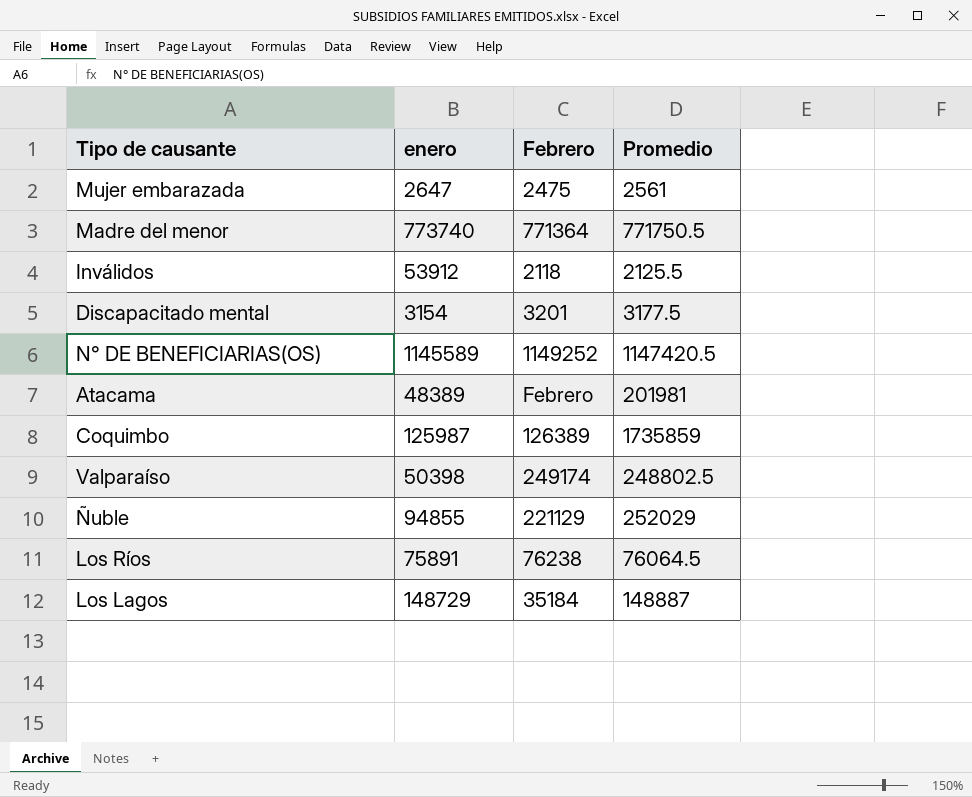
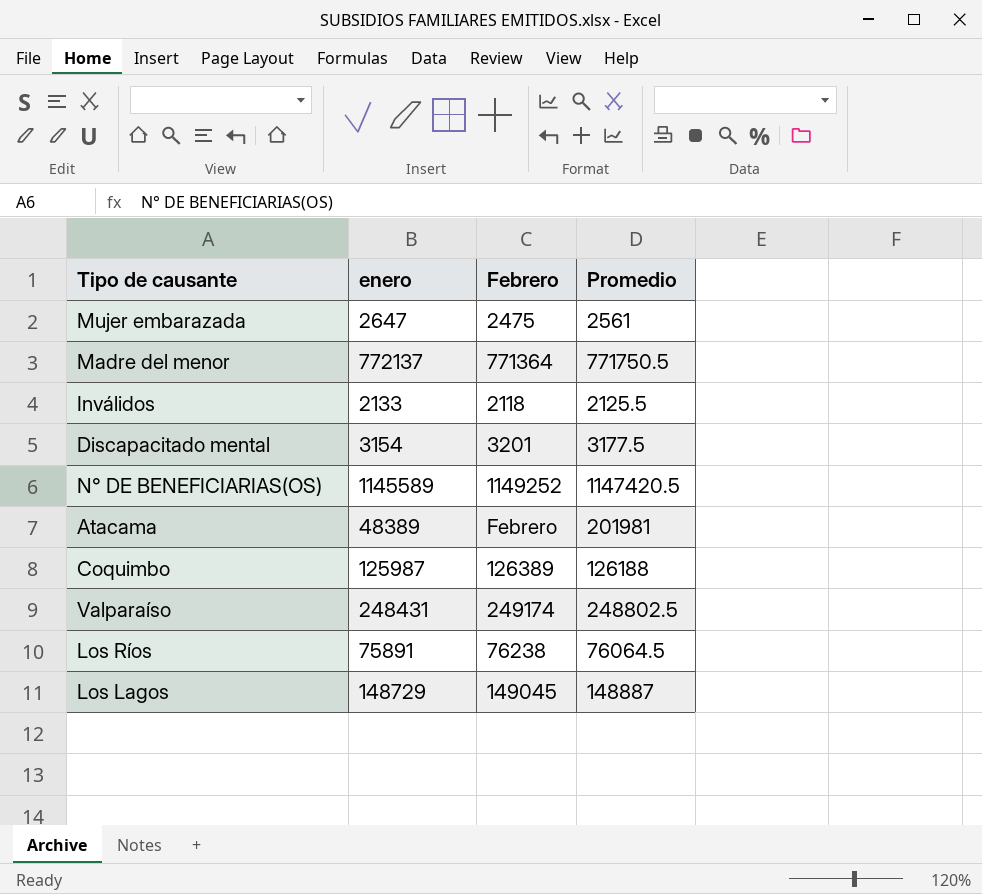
row Ñuble: 94855 | 221129 | 252029 -> none
Madre del menor | enero: 773740 -> 772137
Inválidos | enero: 53912 -> 2133
Coquimbo | Promedio: 1735859 -> 126188
Valparaíso | enero: 50398 -> 248431
Los Lagos | Febrero: 35184 -> 149045

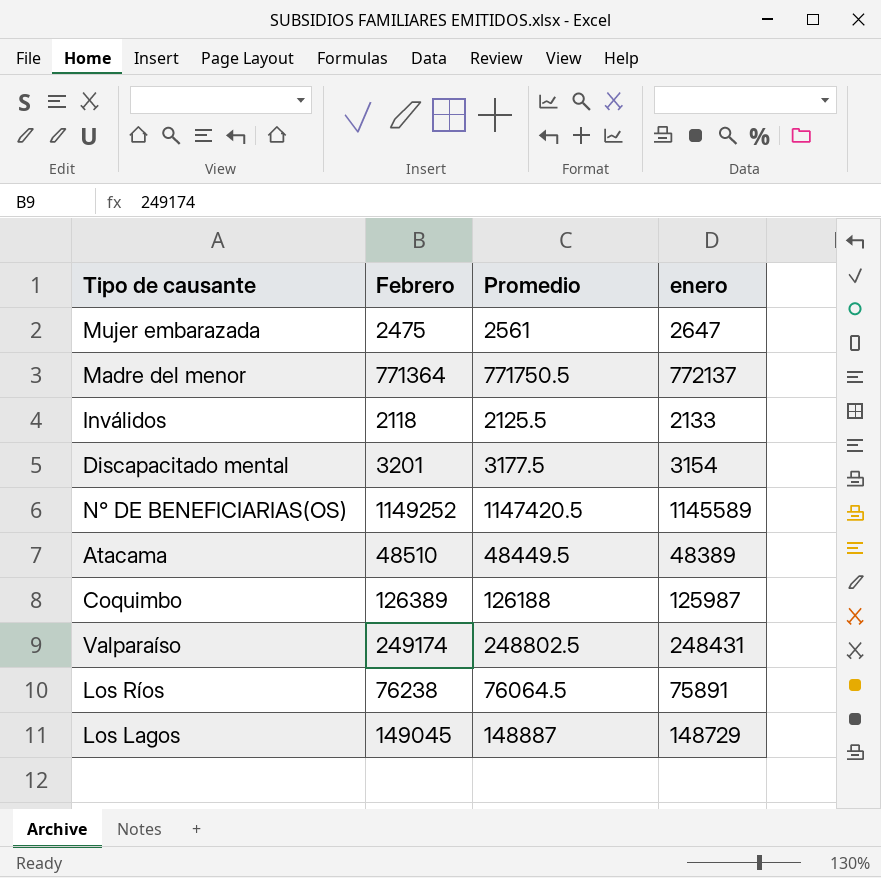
column enero | position: 2 -> 4
Atacama | Febrero: Febrero -> 48510
Atacama | Promedio: 201981 -> 48449.5

